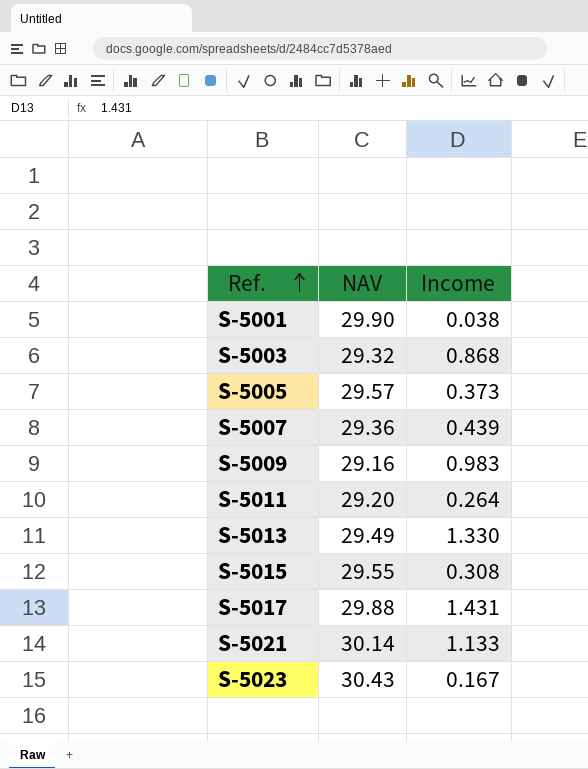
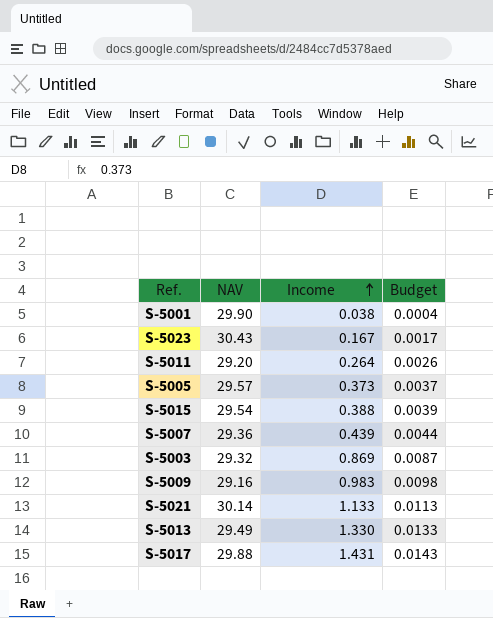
row order: Ref. ascending -> Income ascending
column Budget | formula: none -> [Income] * 0.01
S-5015 | NAV: 29.55 -> 29.54
S-5015 | Income: 0.308 -> 0.388
S-5003 | Income: 0.868 -> 0.869

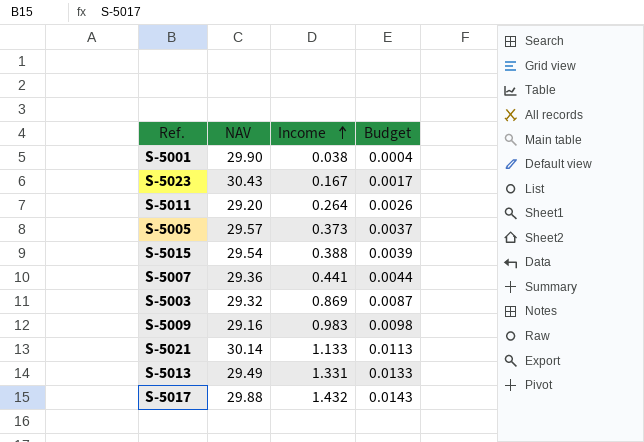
S-5007 | Income: 0.439 -> 0.441
S-5013 | Income: 1.330 -> 1.331
S-5017 | Income: 1.431 -> 1.432

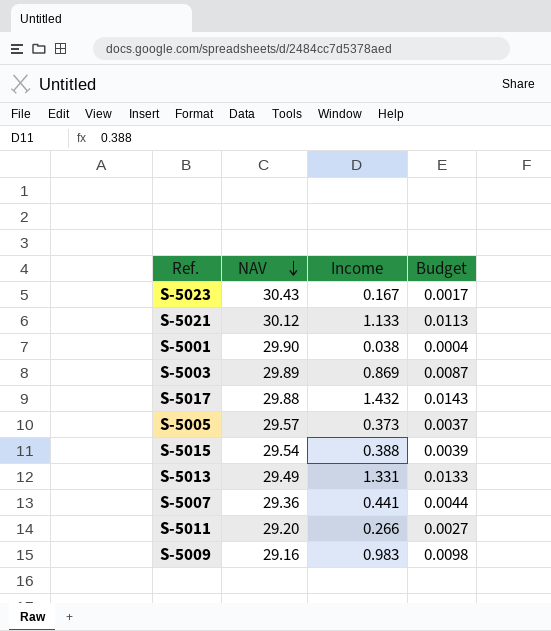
row order: Income ascending -> NAV descending
S-5021 | NAV: 30.14 -> 30.12
S-5003 | NAV: 29.32 -> 29.89
S-5011 | Income: 0.264 -> 0.266
S-5011 | Budget: 0.0026 -> 0.0027

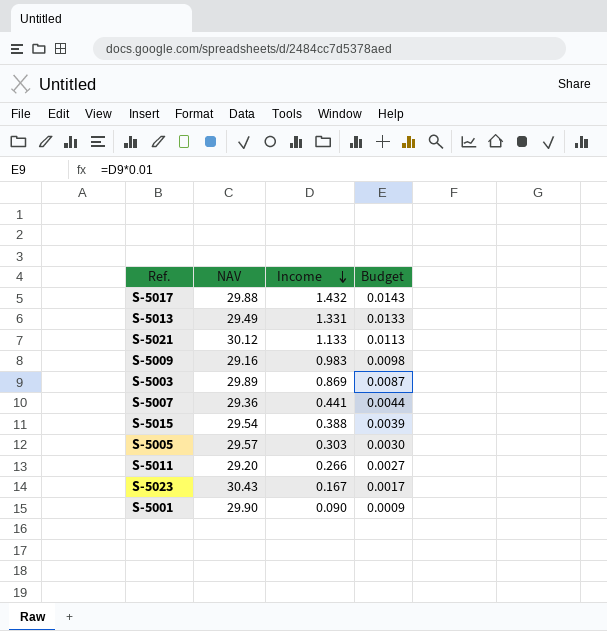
row order: NAV descending -> Income descending
S-5005 | Income: 0.373 -> 0.303
S-5005 | Budget: 0.0037 -> 0.0030
S-5001 | Income: 0.038 -> 0.090
S-5001 | Budget: 0.0004 -> 0.0009

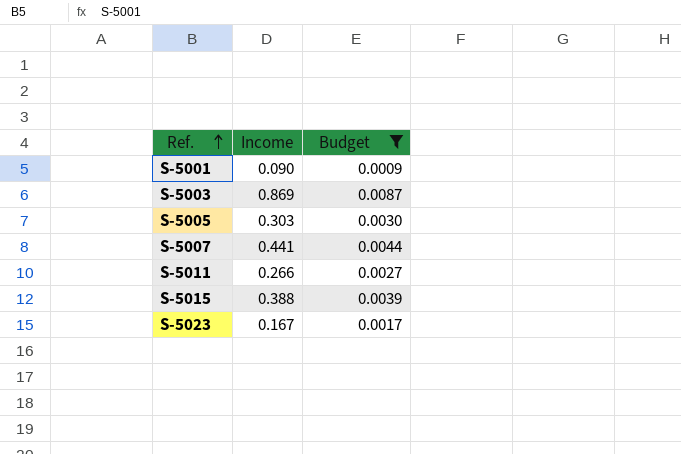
filter: none -> Budget <= 0.0087
row order: Income descending -> Ref. ascending
column NAV | position: 2 -> none

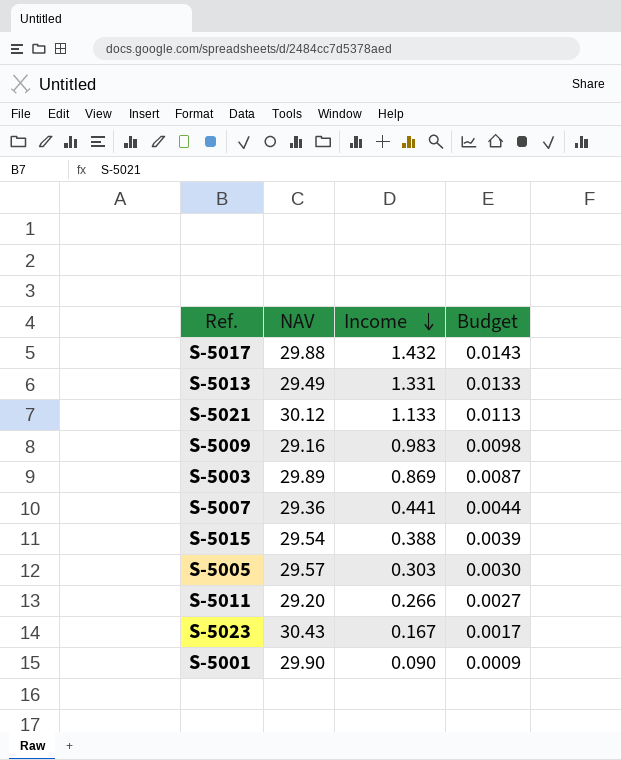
filter: Budget <= 0.0087 -> none
row order: Ref. ascending -> Income descending
column NAV | position: none -> 2

